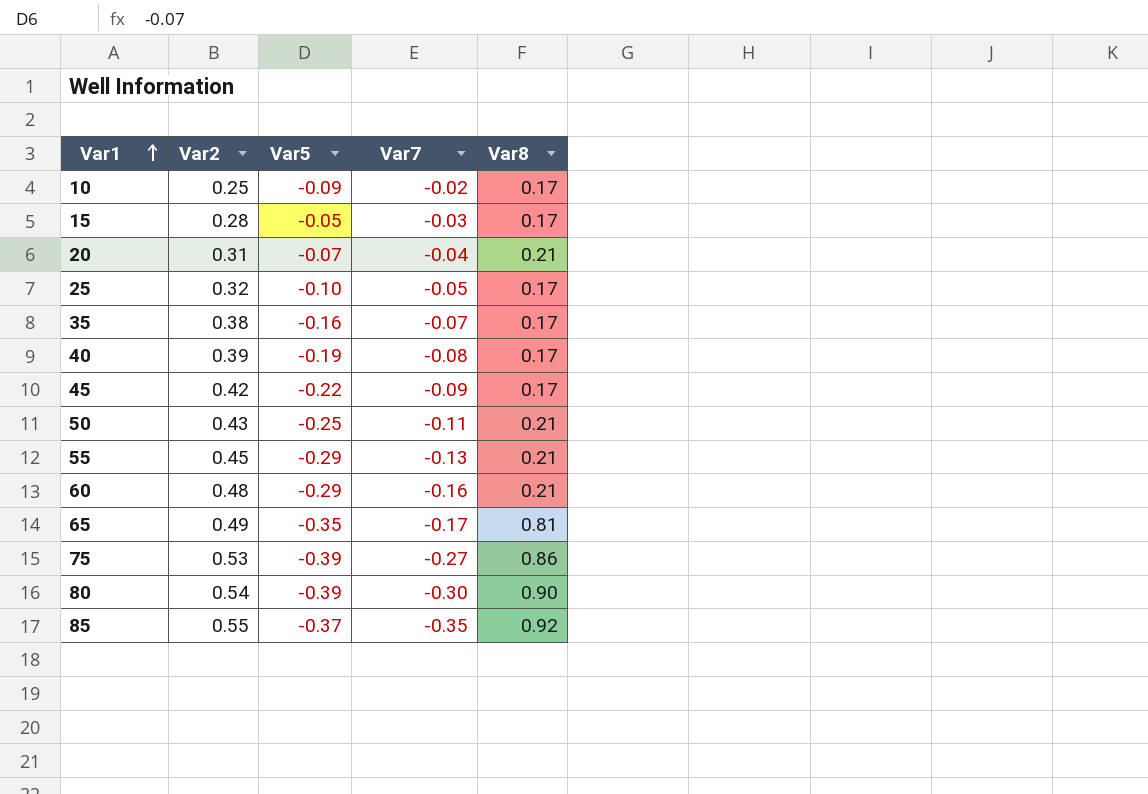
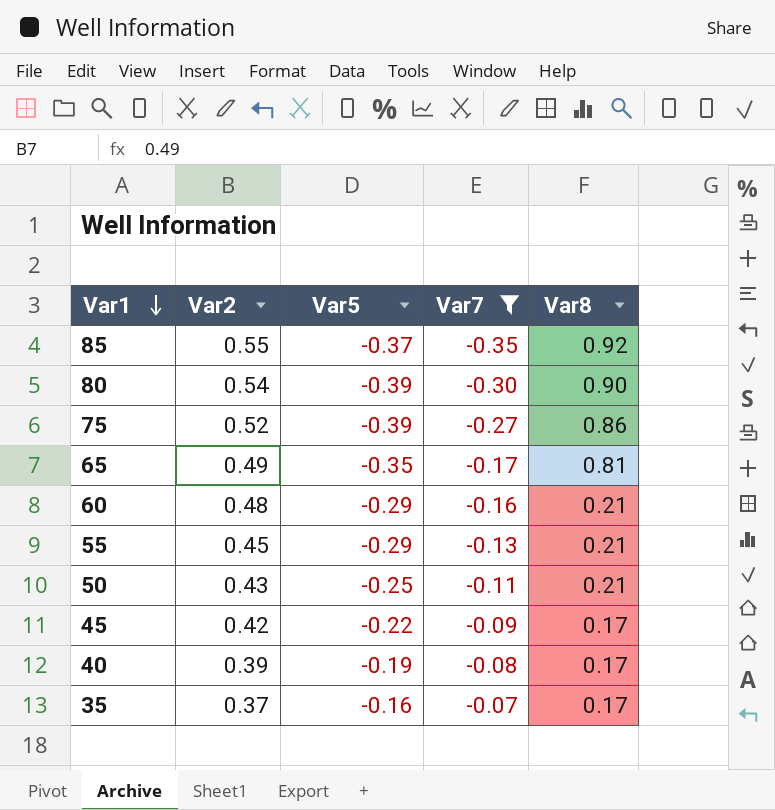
filter: none -> Var7 <= -0.07
row order: Var1 ascending -> Var1 descending
75 | Var2: 0.53 -> 0.52
35 | Var2: 0.38 -> 0.37

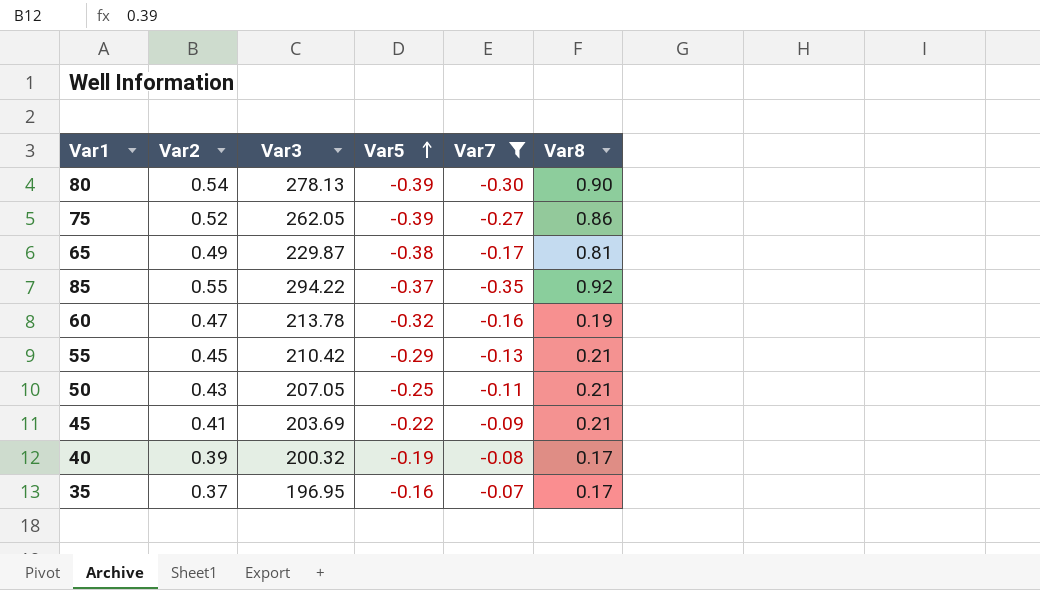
row order: Var1 descending -> Var5 ascending
column Var3 | position: none -> 3
65 | Var5: -0.35 -> -0.38
60 | Var2: 0.48 -> 0.47
60 | Var5: -0.29 -> -0.32
60 | Var8: 0.21 -> 0.19
45 | Var2: 0.42 -> 0.41
45 | Var8: 0.17 -> 0.21

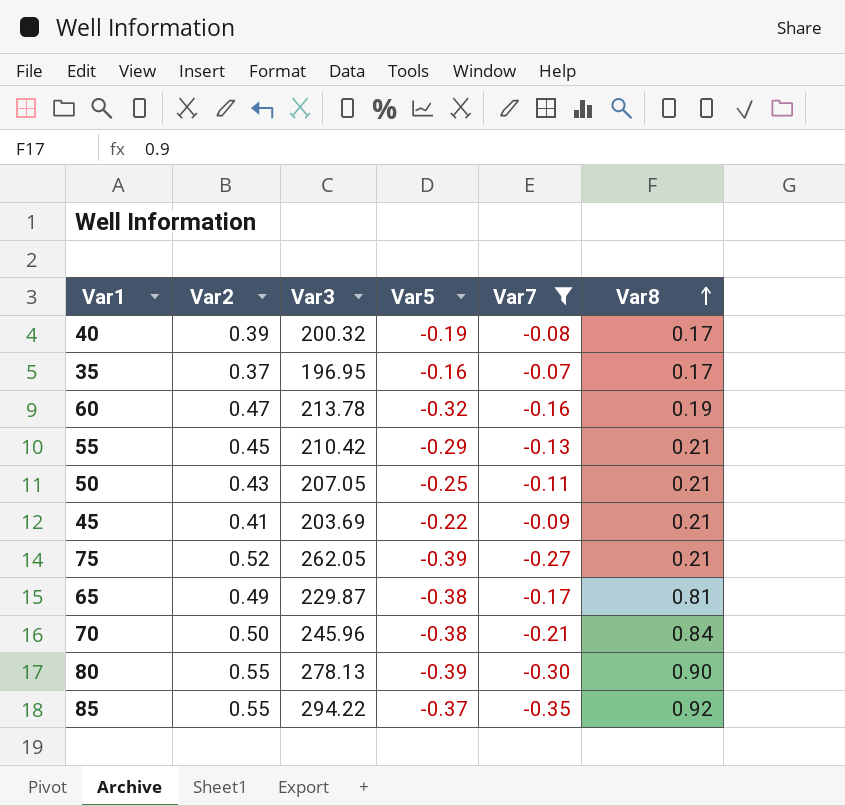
row order: Var5 ascending -> Var8 ascending
75 | Var8: 0.86 -> 0.21
row 70: none -> 0.50 | 245.96 | -0.38 | -0.21 | 0.84
80 | Var2: 0.54 -> 0.55

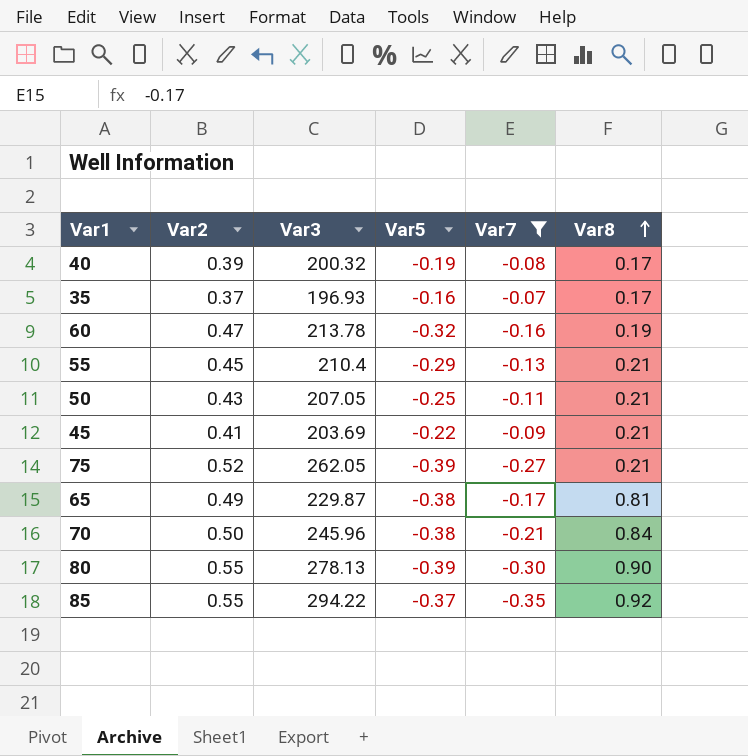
35 | Var3: 196.95 -> 196.93
55 | Var3: 210.42 -> 210.4

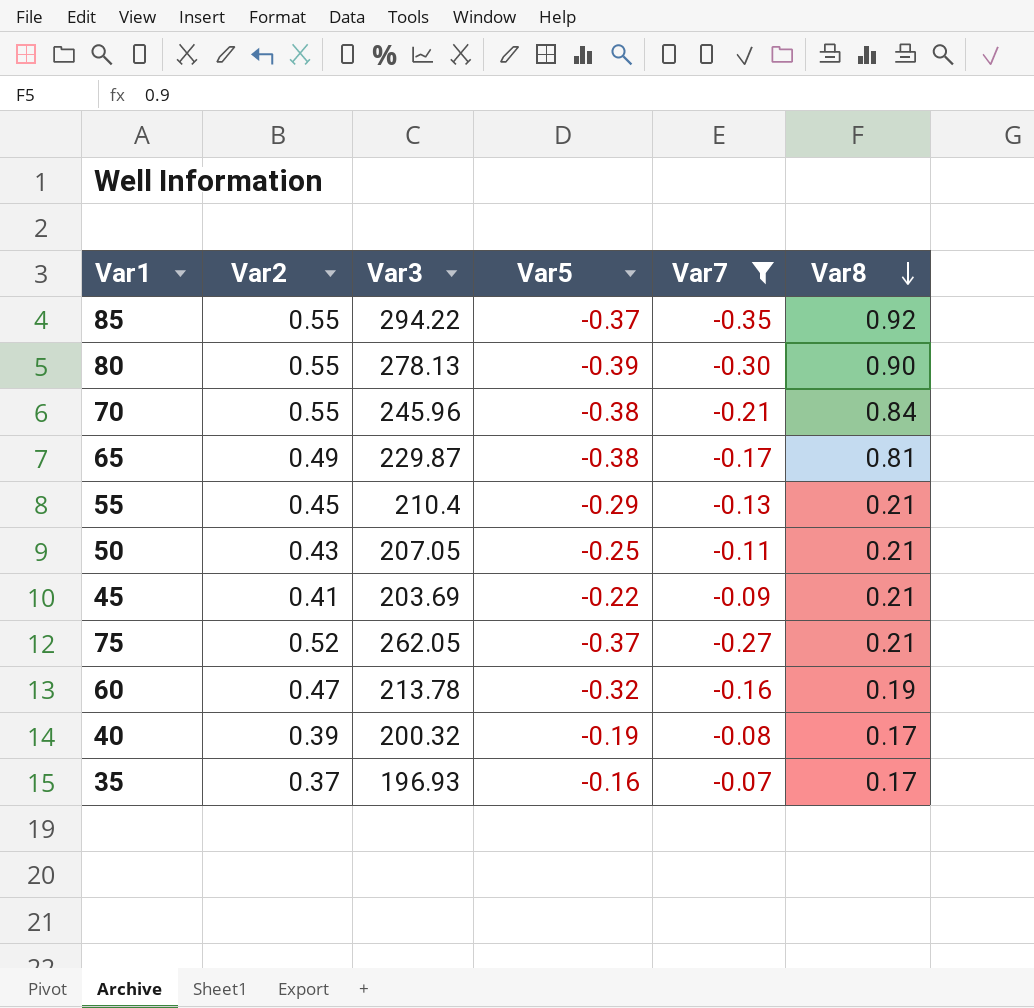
row order: Var8 ascending -> Var8 descending
70 | Var2: 0.50 -> 0.55
75 | Var5: -0.39 -> -0.37

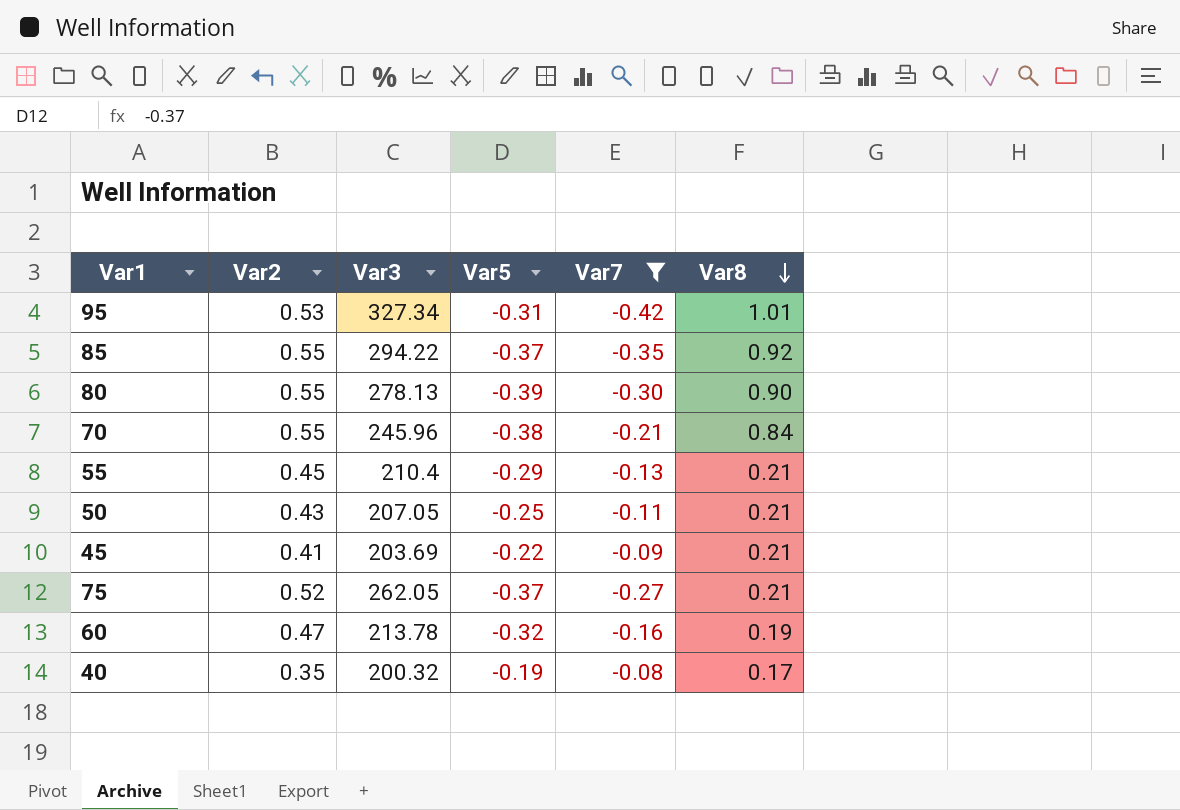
row 65: 0.49 | 229.87 | -0.38 | -0.17 | 0.81 -> none
row 35: 0.37 | 196.93 | -0.16 | -0.07 | 0.17 -> none
row 95: none -> 0.53 | 327.34 | -0.31 | -0.42 | 1.01
40 | Var2: 0.39 -> 0.35

